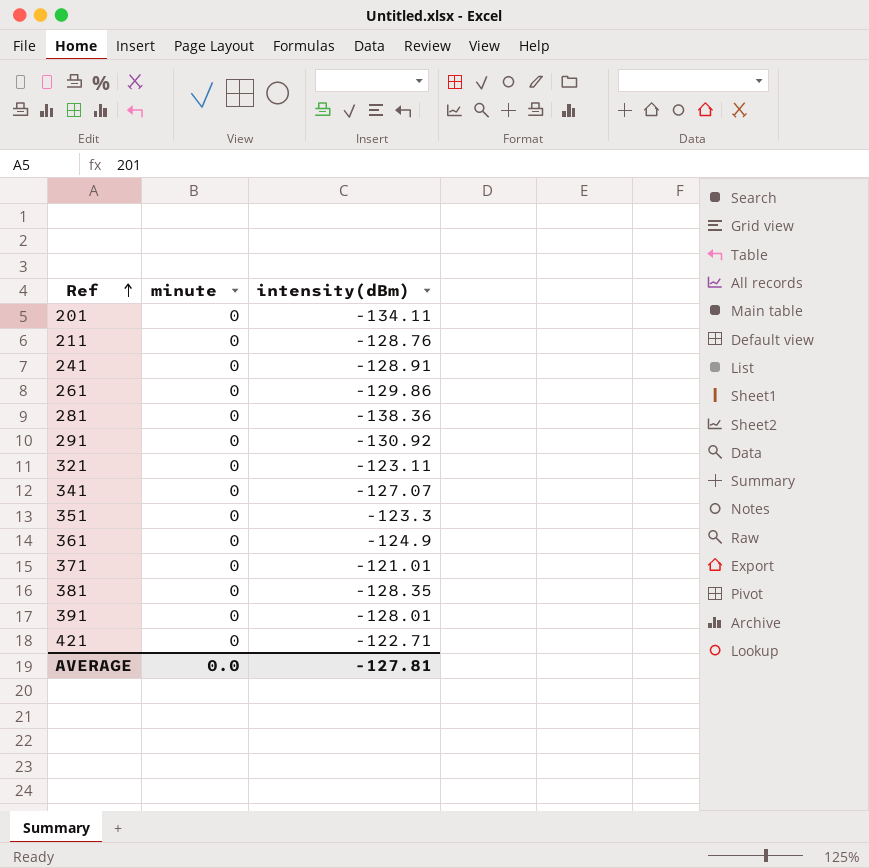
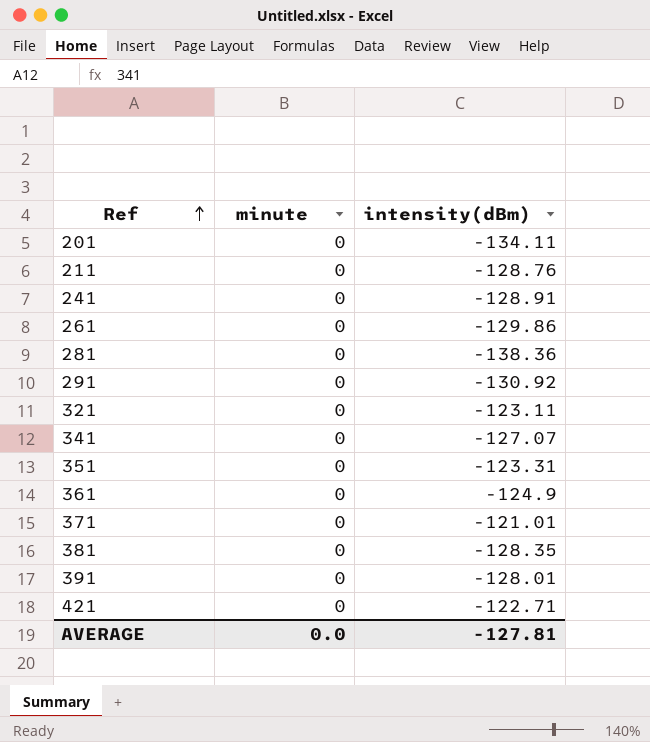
351 | intensity(dBm): -123.3 -> -123.31

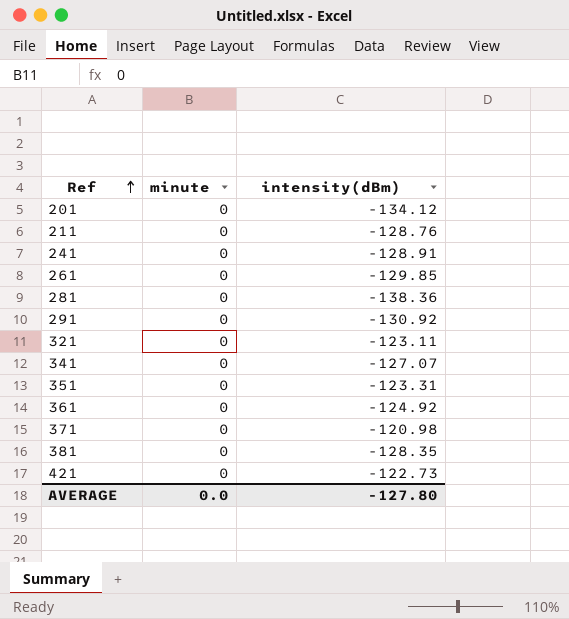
row 391: 0 | -128.01 -> none
201 | intensity(dBm): -134.11 -> -134.12
261 | intensity(dBm): -129.86 -> -129.85
361 | intensity(dBm): -124.9 -> -124.92
371 | intensity(dBm): -121.01 -> -120.98
421 | intensity(dBm): -122.71 -> -122.73
AVERAGE | intensity(dBm): -127.81 -> -127.80

